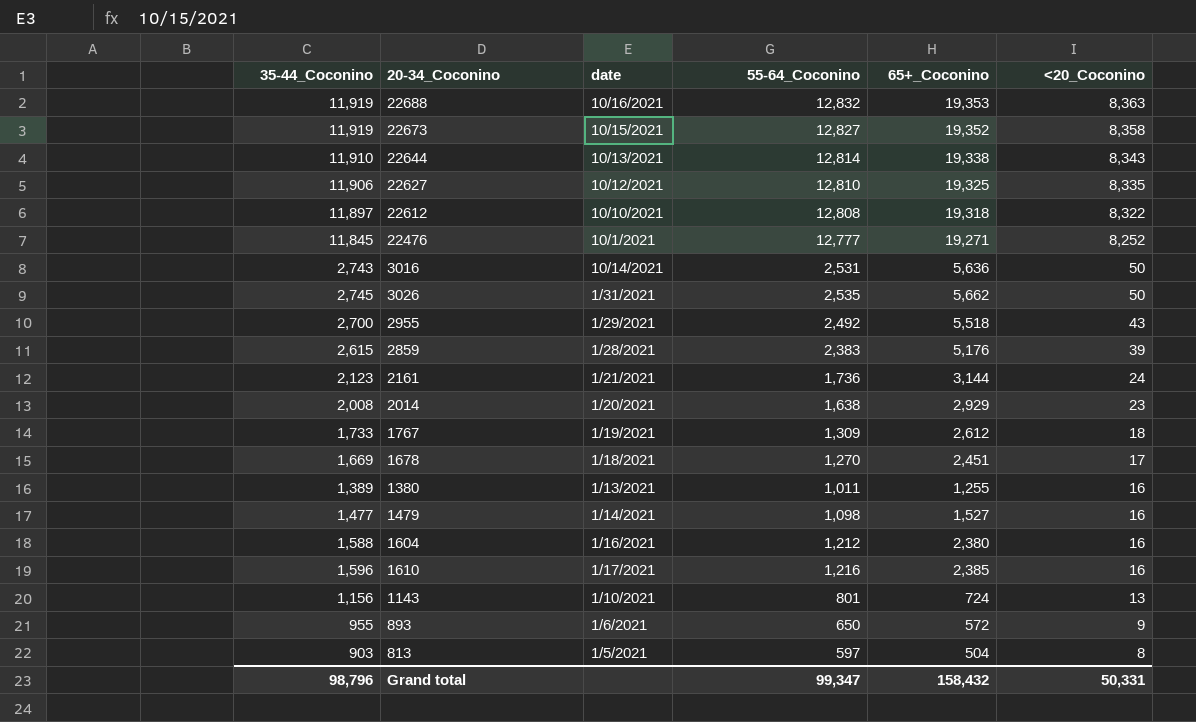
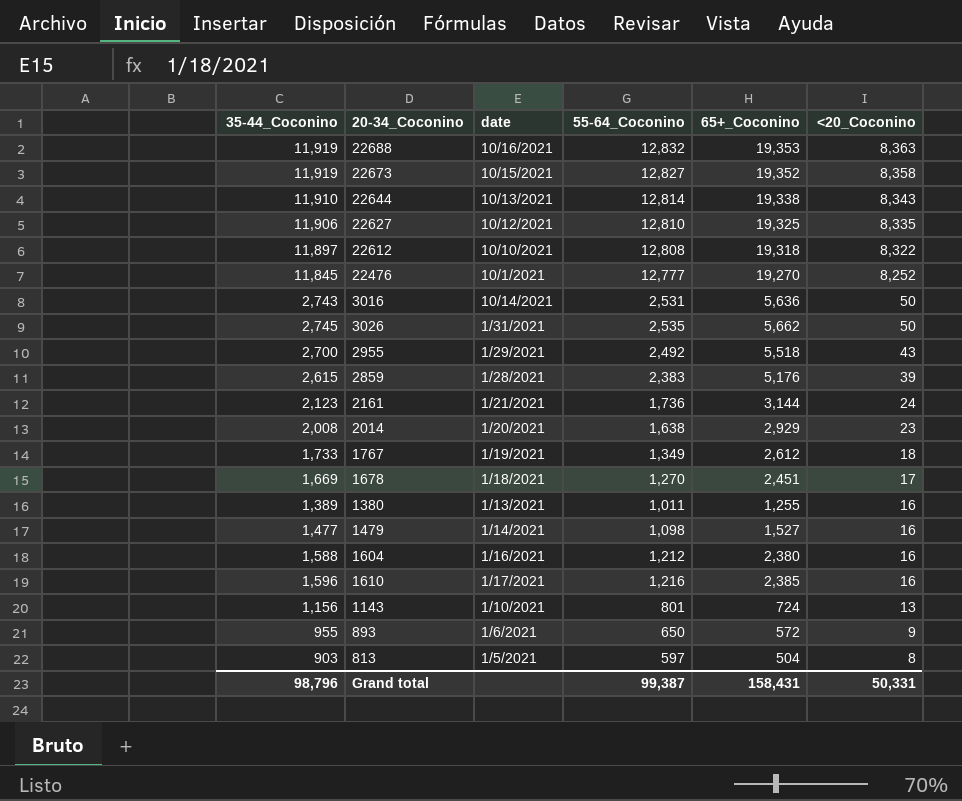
22476 | 65+_Coconino: 19,271 -> 19,270
1767 | 55-64_Coconino: 1,309 -> 1,349
Grand total | 55-64_Coconino: 99,347 -> 99,387
Grand total | 65+_Coconino: 158,432 -> 158,431

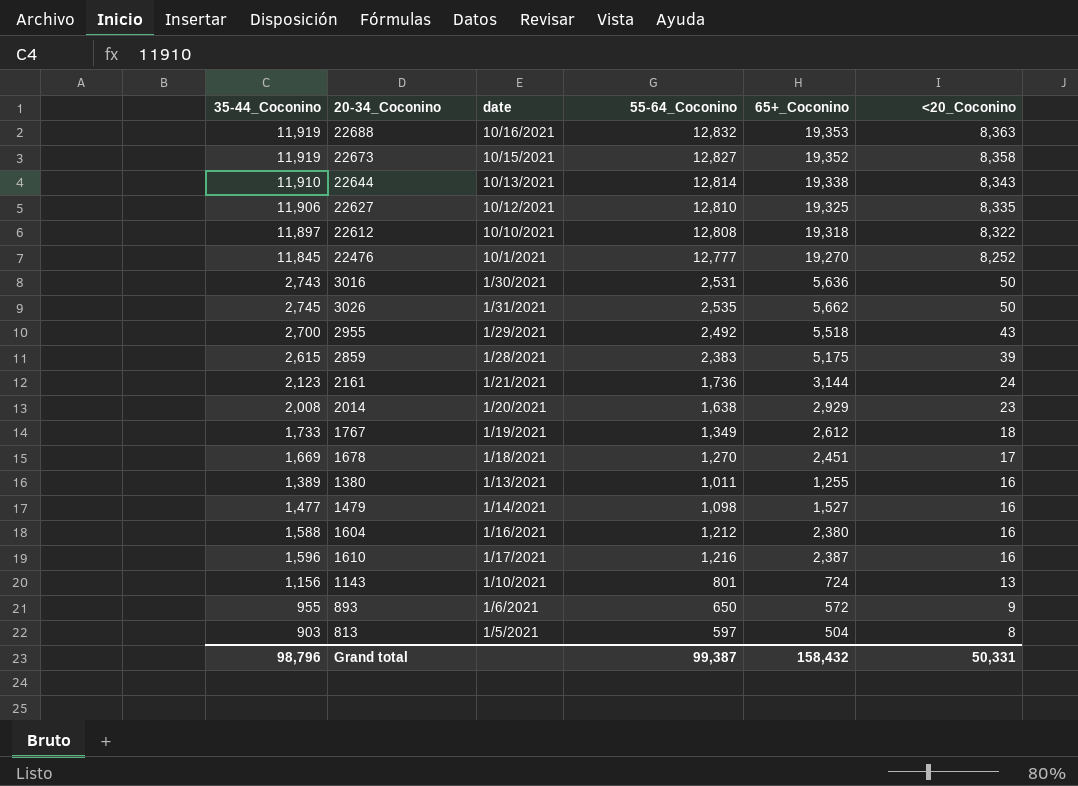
3016 | date: 10/14/2021 -> 1/30/2021
2859 | 65+_Coconino: 5,176 -> 5,175
1610 | 65+_Coconino: 2,385 -> 2,387
Grand total | 65+_Coconino: 158,431 -> 158,432

